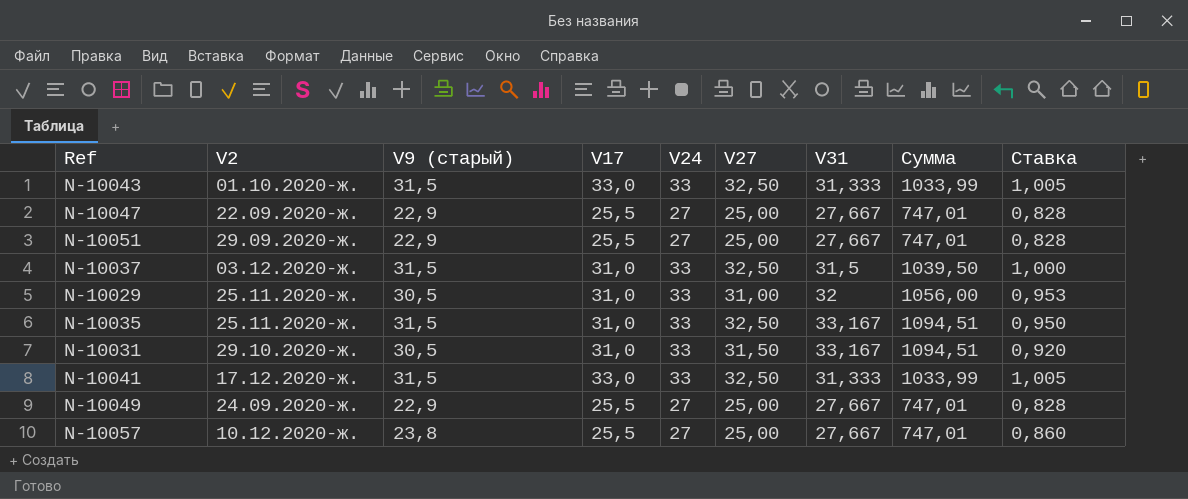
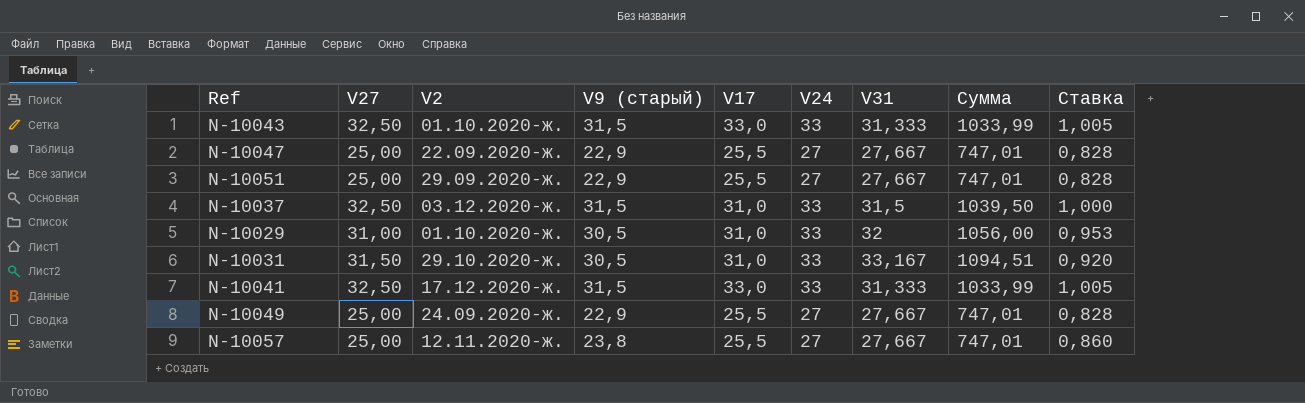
column V27 | position: 6 -> 2
row N-10035: 25.11.2020-ж. | 31,5 | 31,0 | 33 | 32,50 | 33,167 | 1094,51 | 0,950 -> none
N-10029 | V2: 25.11.2020-ж. -> 01.10.2020-ж.
N-10057 | V2: 10.12.2020-ж. -> 12.11.2020-ж.

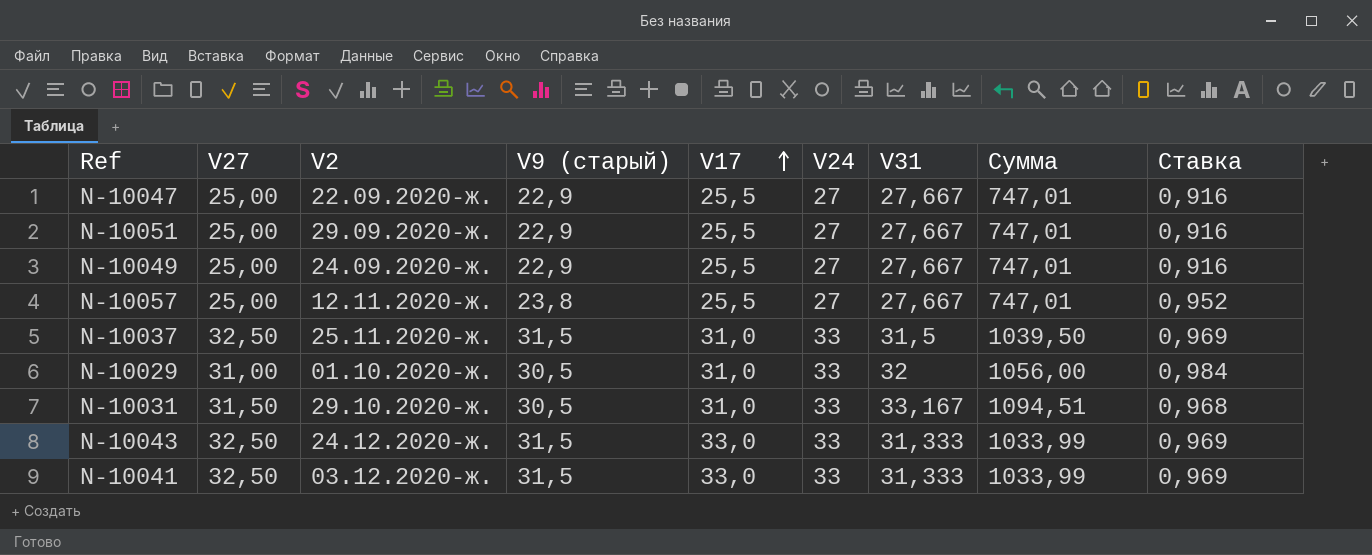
row order: none -> V17 ascending
column Ставка | formula: [V9 (старый)] / [V31] -> [V9 (старый)] / [V27]
N-10037 | V2: 03.12.2020-ж. -> 25.11.2020-ж.
N-10043 | V2: 01.10.2020-ж. -> 24.12.2020-ж.
N-10041 | V2: 17.12.2020-ж. -> 03.12.2020-ж.

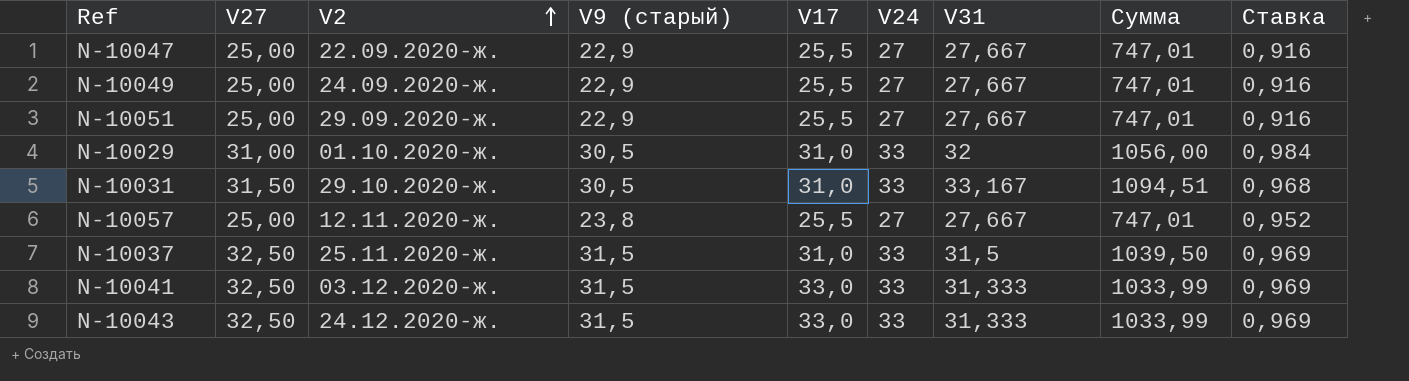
row order: V17 ascending -> V2 ascending

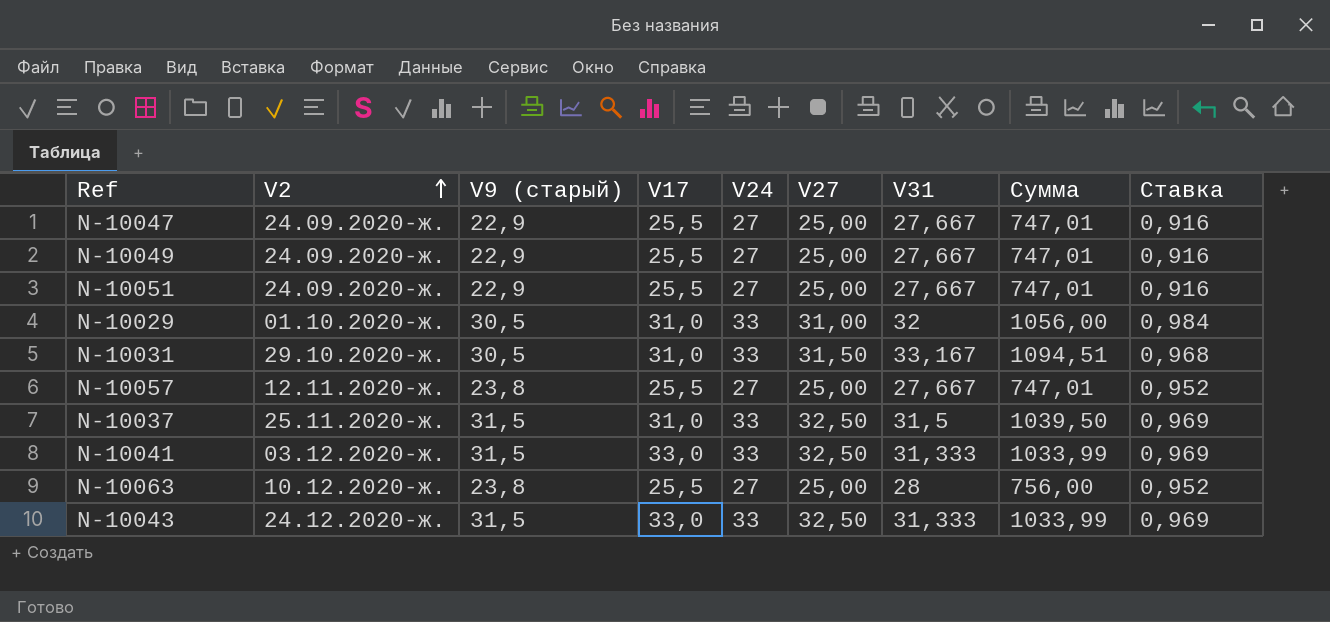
column V27 | position: 2 -> 6
N-10047 | V2: 22.09.2020-ж. -> 24.09.2020-ж.
N-10051 | V2: 29.09.2020-ж. -> 24.09.2020-ж.
row N-10063: none -> 10.12.2020-ж. | 23,8 | 25,5 | 27 | 25,00 | 28 | 756,00 | 0,952

